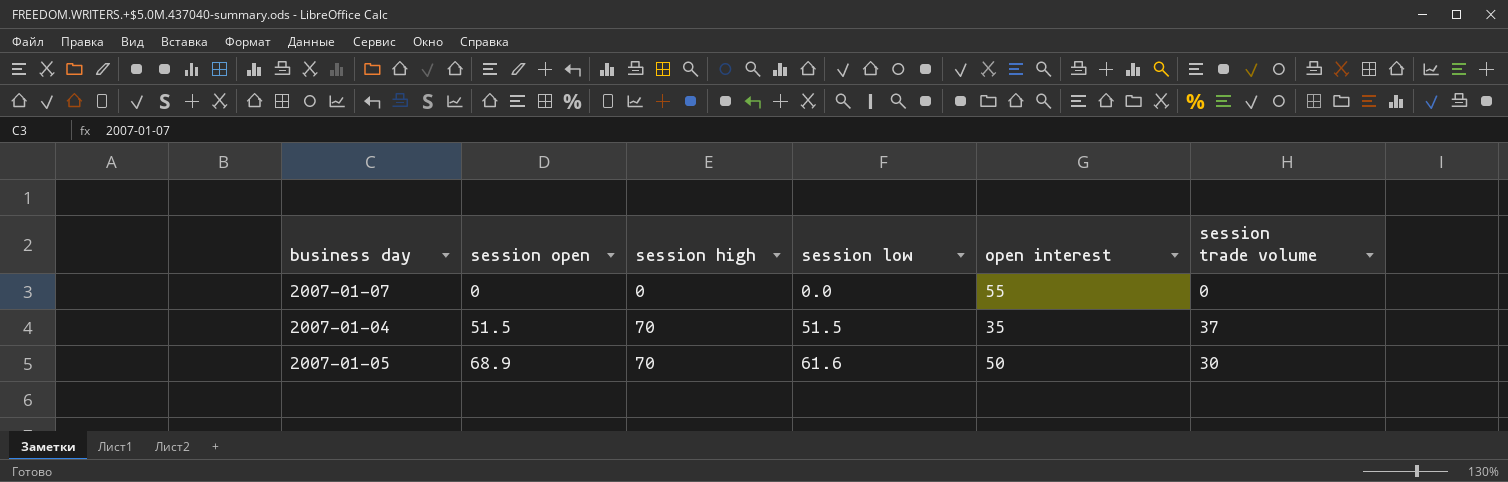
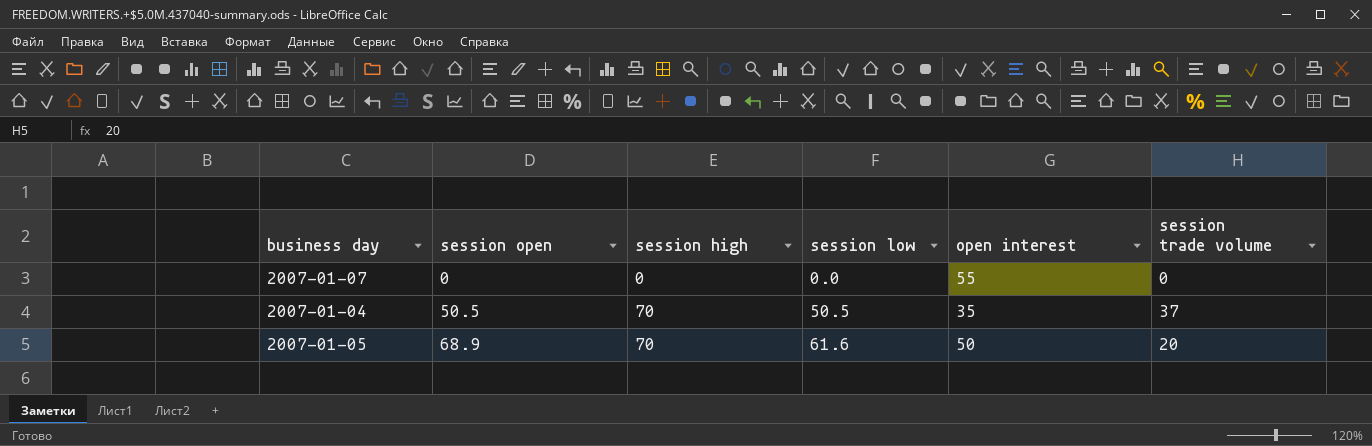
2007-01-04 | session open: 51.5 -> 50.5
2007-01-04 | session low: 51.5 -> 50.5
2007-01-05 | session trade volume: 30 -> 20

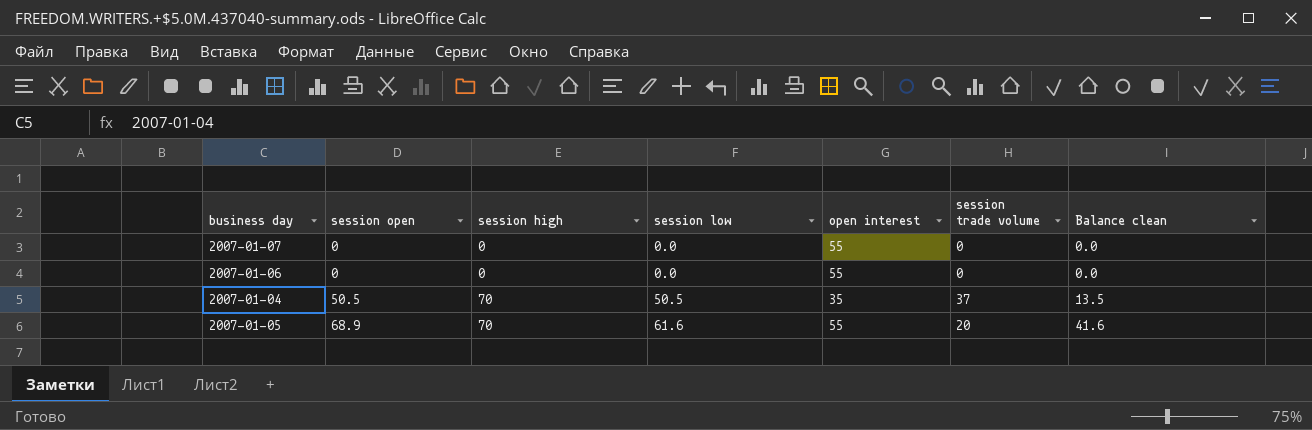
column Balance clean | formula: none -> [session low] - [session trade volume]
row 2007-01-06: none -> 0 | 0 | 0.0 | 55 | 0 | 0.0
2007-01-05 | open interest: 50 -> 55

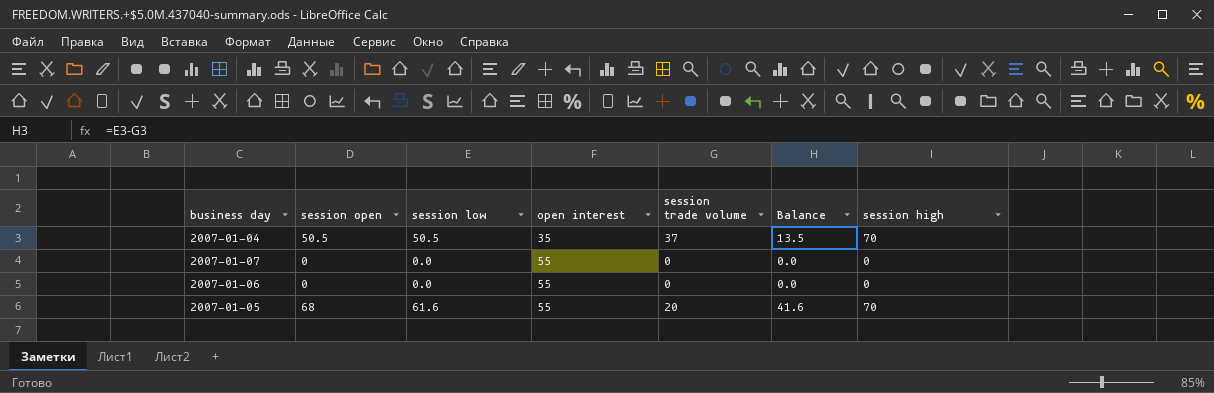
row order: session open ascending -> open interest ascending
column name: Balance clean -> Balance
column session high | position: 3 -> 7
2007-01-05 | session open: 68.9 -> 68

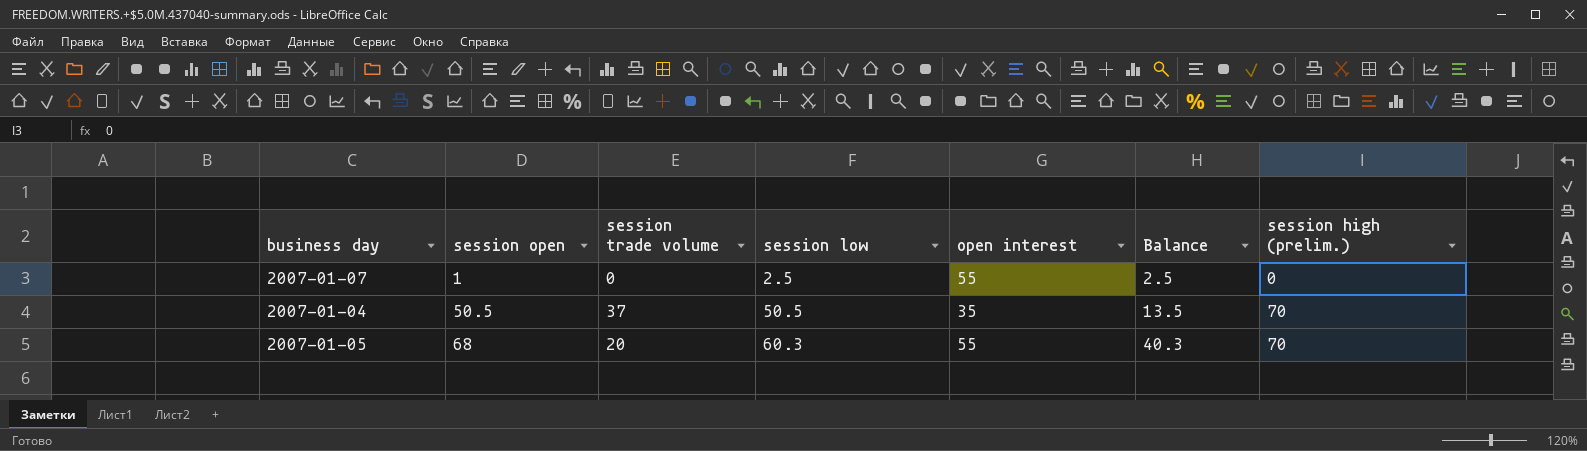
row order: open interest ascending -> session open ascending
column session trade volume | position: 5 -> 3
column name: session high -> session high (prelim.)
row 2007-01-06: 0 | 0.0 | 55 | 0 | 0.0 | 0 -> none
2007-01-07 | session open: 0 -> 1
2007-01-07 | session low: 0.0 -> 2.5
2007-01-07 | Balance: 0.0 -> 2.5
2007-01-05 | session low: 61.6 -> 60.3
2007-01-05 | Balance: 41.6 -> 40.3

